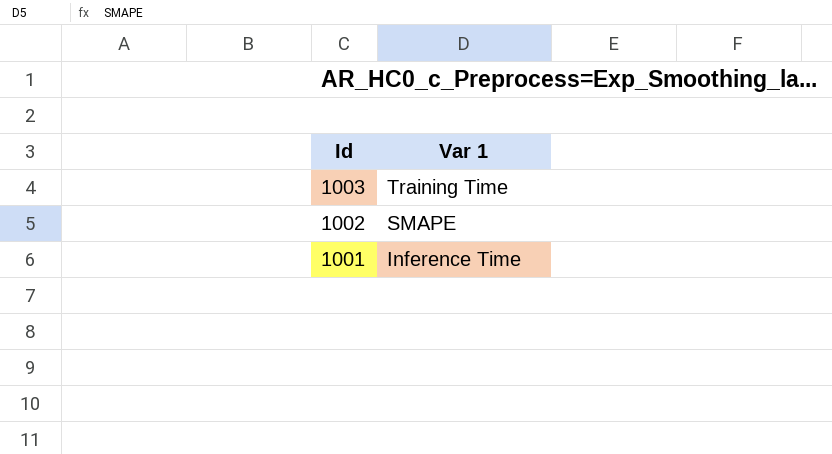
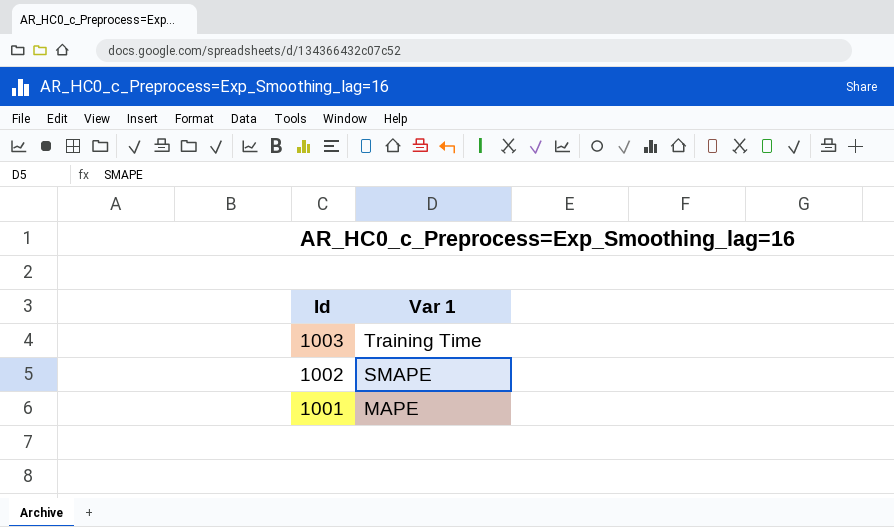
1001 | Var 1: Inference Time -> MAPE

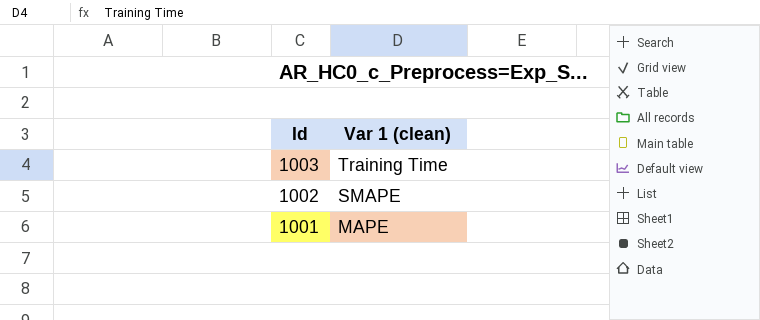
column name: Var 1 -> Var 1 (clean)

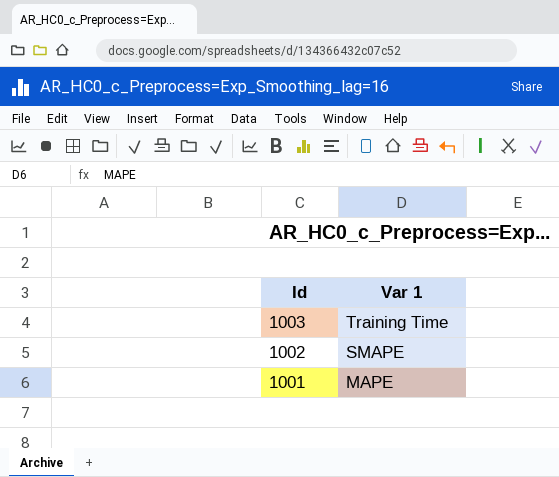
column name: Var 1 (clean) -> Var 1

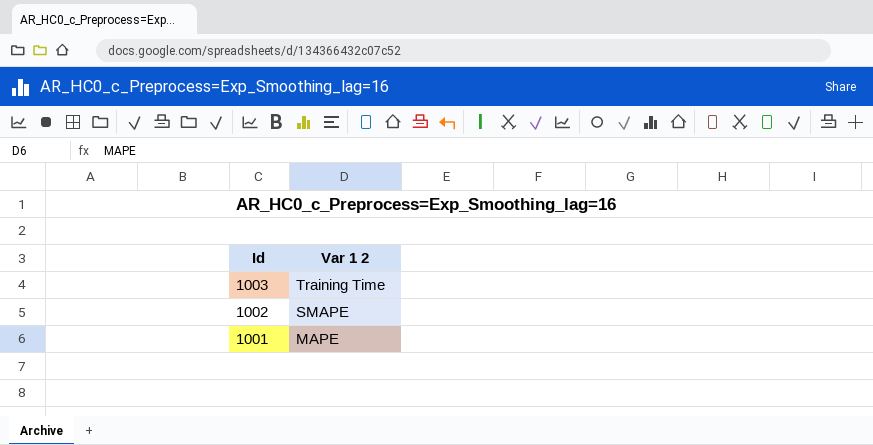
column name: Var 1 -> Var 1 2

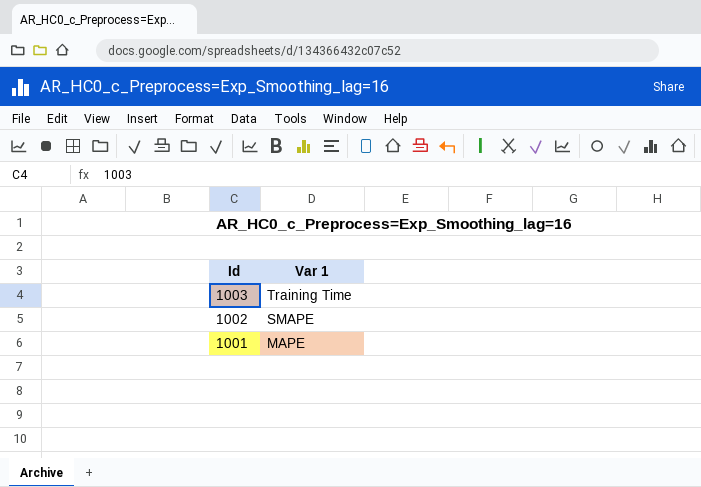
column name: Var 1 2 -> Var 1

